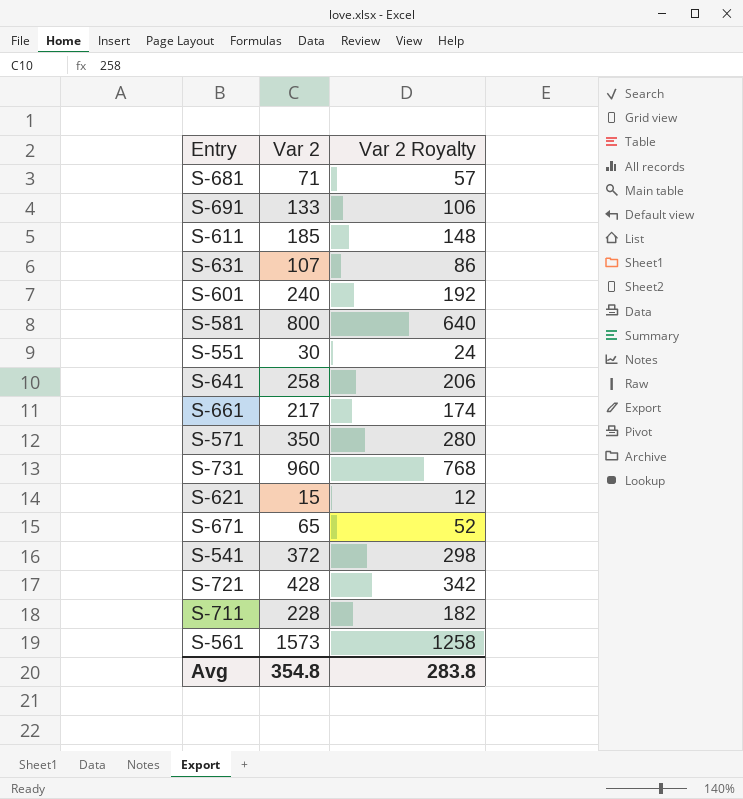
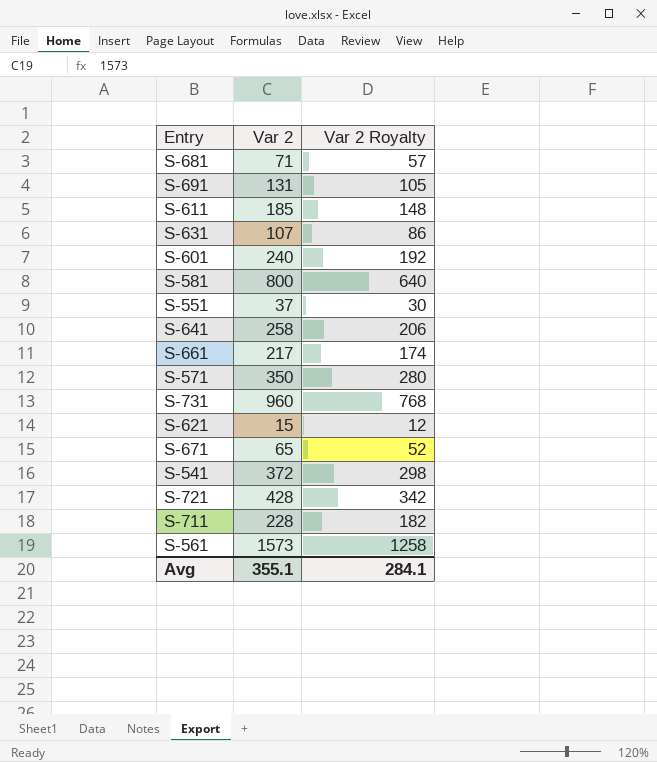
S-691 | Var 2: 133 -> 131
S-691 | Var 2 Royalty: 106 -> 105
S-551 | Var 2: 30 -> 37
S-551 | Var 2 Royalty: 24 -> 30
Avg | Var 2: 354.8 -> 355.1
Avg | Var 2 Royalty: 283.8 -> 284.1

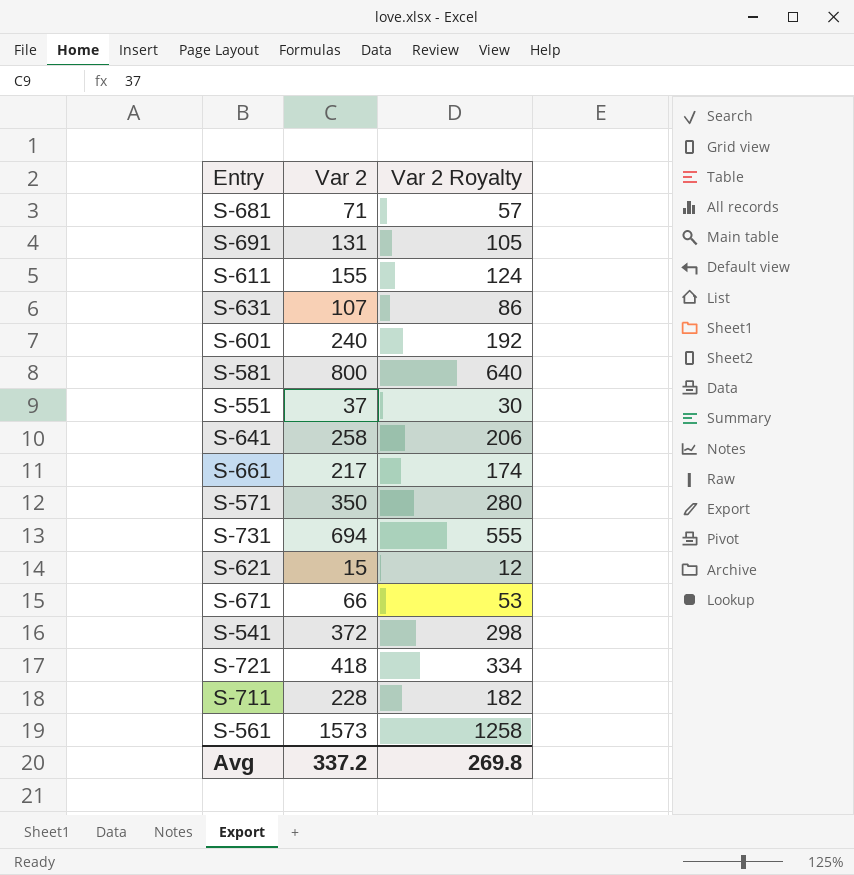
S-611 | Var 2: 185 -> 155
S-611 | Var 2 Royalty: 148 -> 124
S-731 | Var 2: 960 -> 694
S-731 | Var 2 Royalty: 768 -> 555
S-671 | Var 2: 65 -> 66
S-671 | Var 2 Royalty: 52 -> 53
S-721 | Var 2: 428 -> 418
S-721 | Var 2 Royalty: 342 -> 334
Avg | Var 2: 355.1 -> 337.2
Avg | Var 2 Royalty: 284.1 -> 269.8

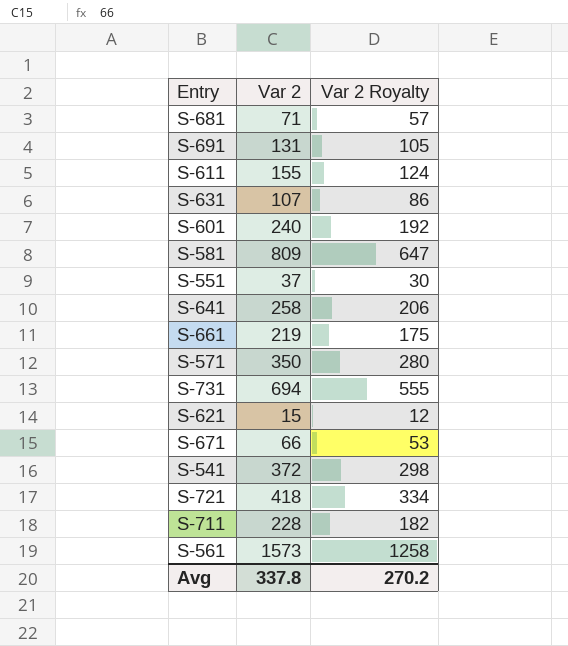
S-581 | Var 2: 800 -> 809
S-581 | Var 2 Royalty: 640 -> 647
S-661 | Var 2: 217 -> 219
S-661 | Var 2 Royalty: 174 -> 175
Avg | Var 2: 337.2 -> 337.8
Avg | Var 2 Royalty: 269.8 -> 270.2

